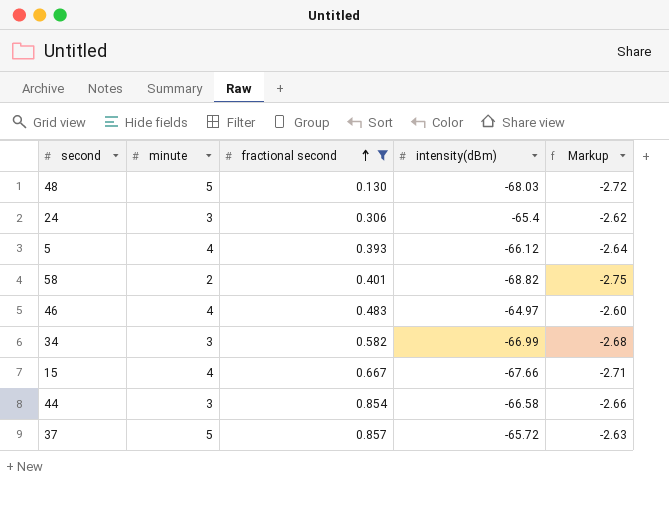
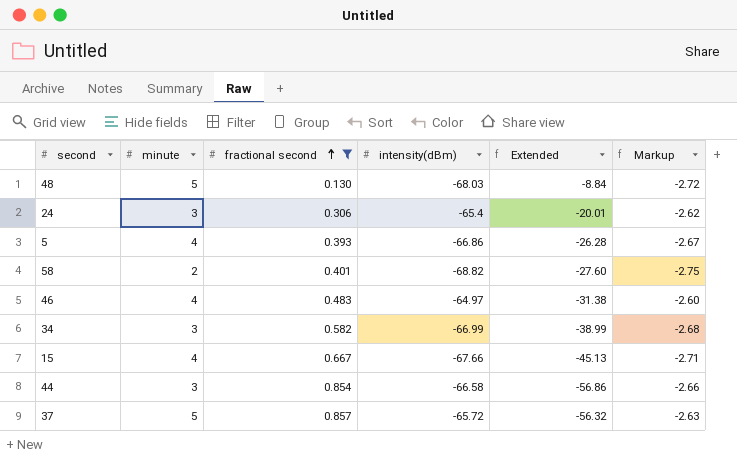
column Extended | formula: none -> [fractional second] * [intensity(dBm)]
5 | intensity(dBm): -66.12 -> -66.86
5 | Markup: -2.64 -> -2.67

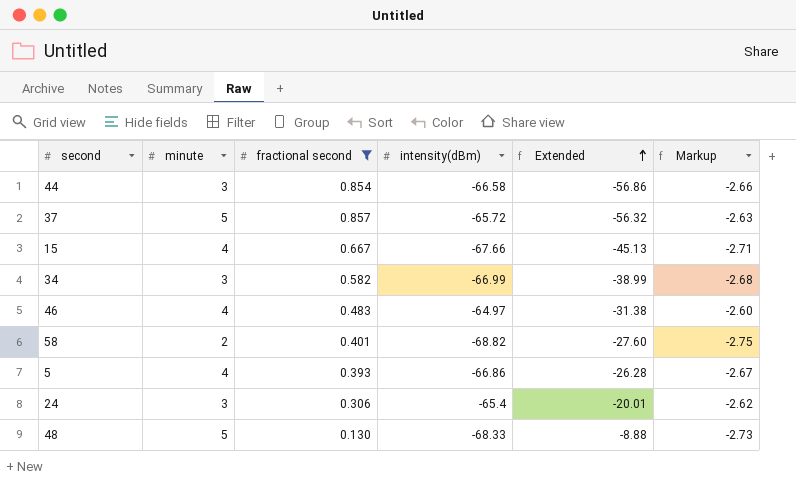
row order: fractional second ascending -> Extended ascending
48 | intensity(dBm): -68.03 -> -68.33
48 | Extended: -8.84 -> -8.88
48 | Markup: -2.72 -> -2.73

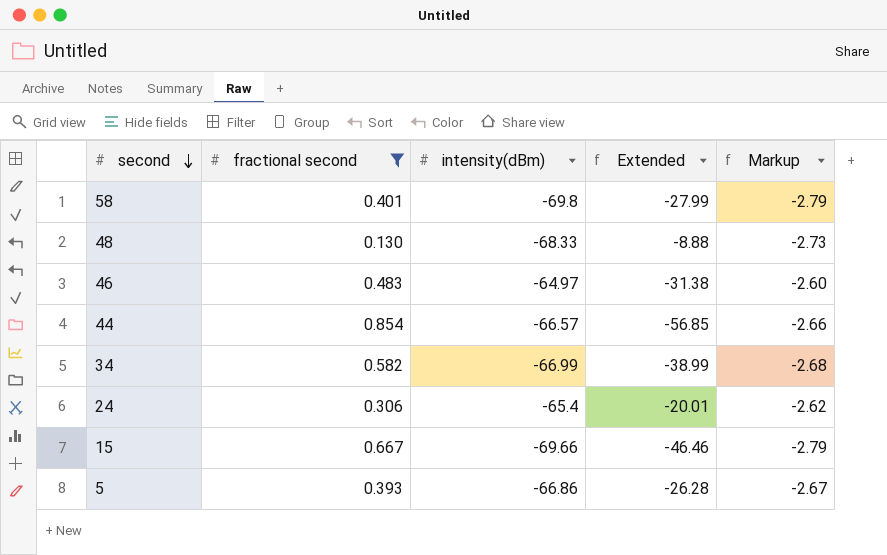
row order: Extended ascending -> second descending
column minute | position: 2 -> none
row 37: 5 | 0.857 | -65.72 | -56.32 | -2.63 -> none
58 | intensity(dBm): -68.82 -> -69.8
58 | Extended: -27.60 -> -27.99
58 | Markup: -2.75 -> -2.79
44 | intensity(dBm): -66.58 -> -66.57
44 | Extended: -56.86 -> -56.85
15 | intensity(dBm): -67.66 -> -69.66
15 | Extended: -45.13 -> -46.46
15 | Markup: -2.71 -> -2.79

